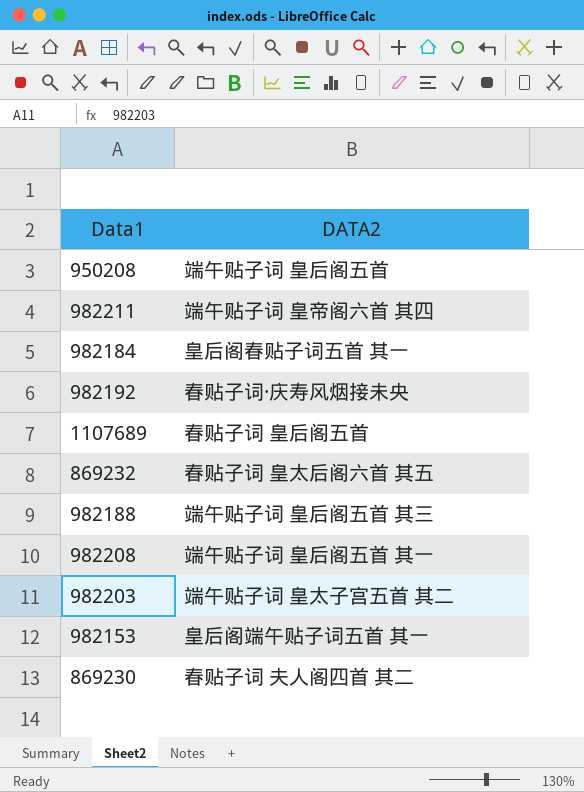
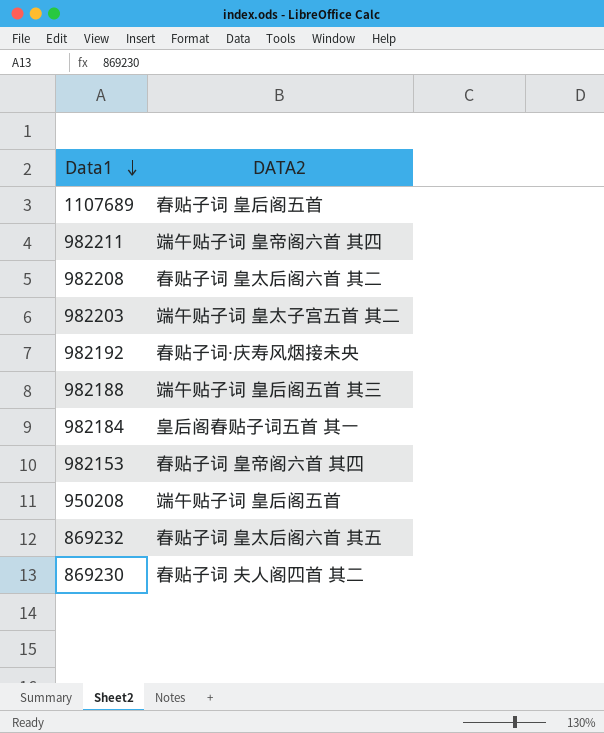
row order: none -> Data1 descending
982208 | DATA2: 端午贴子词 皇后阁五首 其一 -> 春贴子词 皇太后阁六首 其二
982153 | DATA2: 皇后阁端午贴子词五首 其一 -> 春贴子词 皇帝阁六首 其四

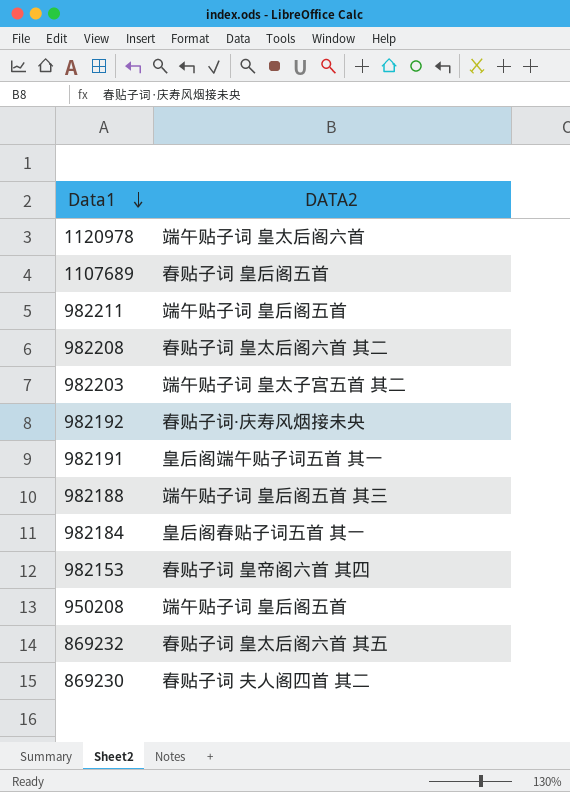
row 1120978: none -> 端午贴子词 皇太后阁六首
982211 | DATA2: 端午贴子词 皇帝阁六首 其四 -> 端午贴子词 皇后阁五首
row 982191: none -> 皇后阁端午贴子词五首 其一

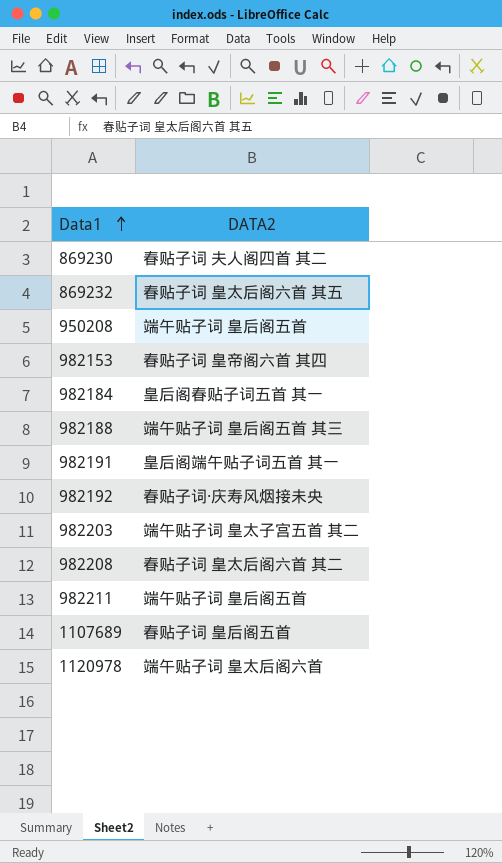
row order: Data1 descending -> Data1 ascending

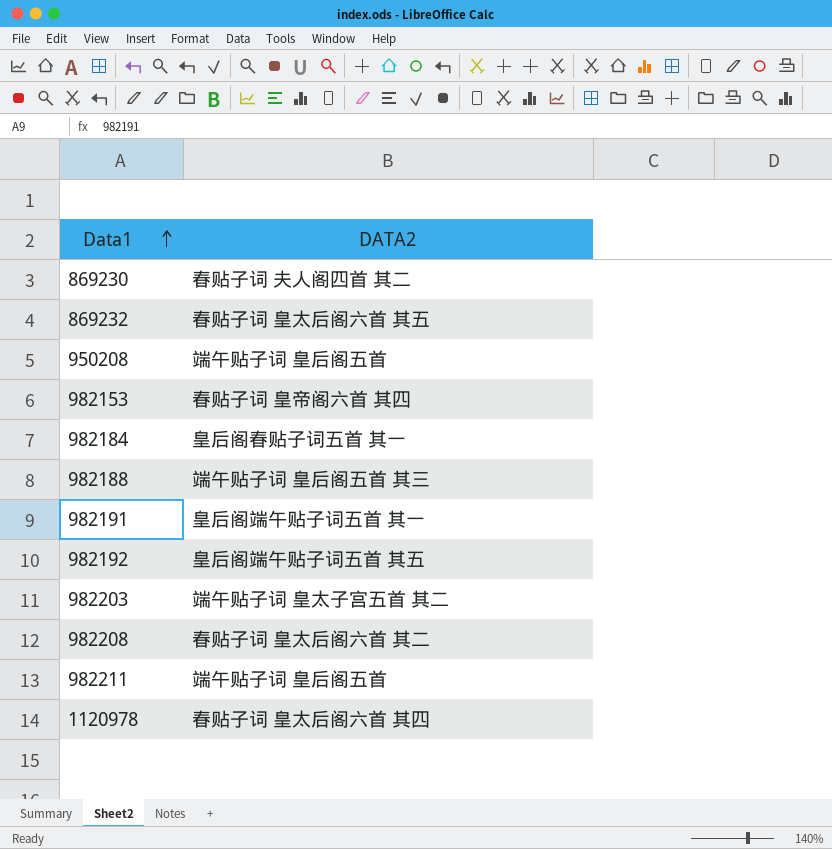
row 1107689: 春贴子词 皇后阁五首 -> none
982192 | DATA2: 春贴子词·庆寿风烟接未央 -> 皇后阁端午贴子词五首 其五
1120978 | DATA2: 端午贴子词 皇太后阁六首 -> 春贴子词 皇太后阁六首 其四

